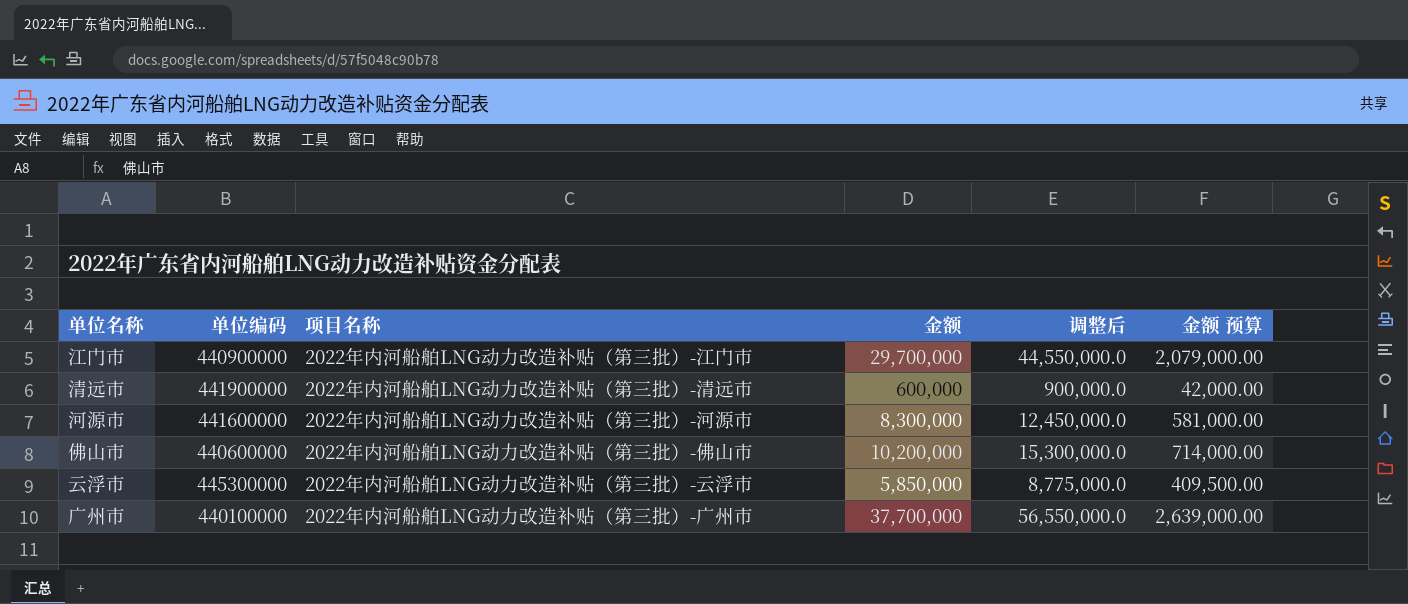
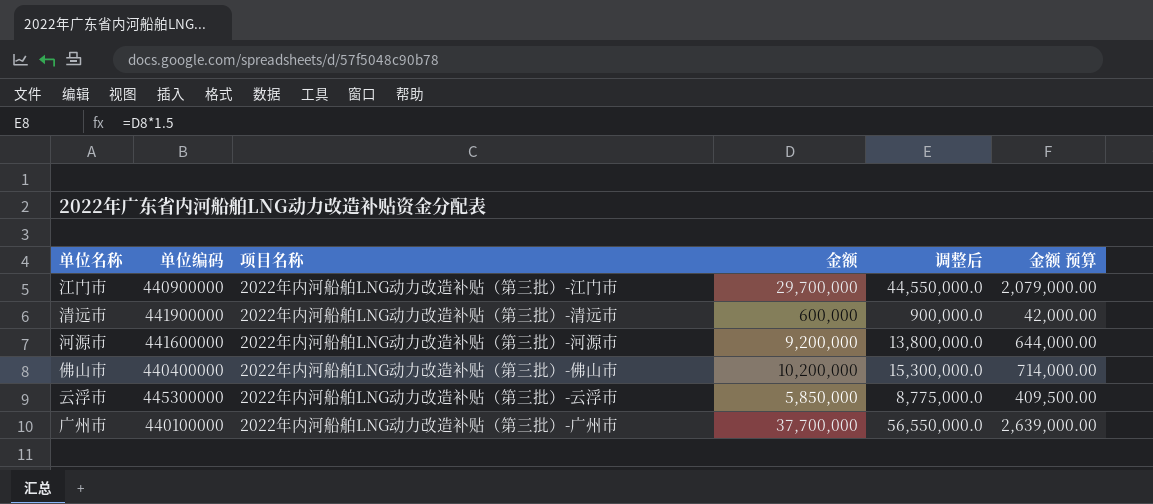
河源市 | 金额: 8,300,000 -> 9,200,000
河源市 | 调整后: 12,450,000.0 -> 13,800,000.0
河源市 | 金额 预算: 581,000.00 -> 644,000.00
佛山市 | 单位编码: 440600000 -> 440400000

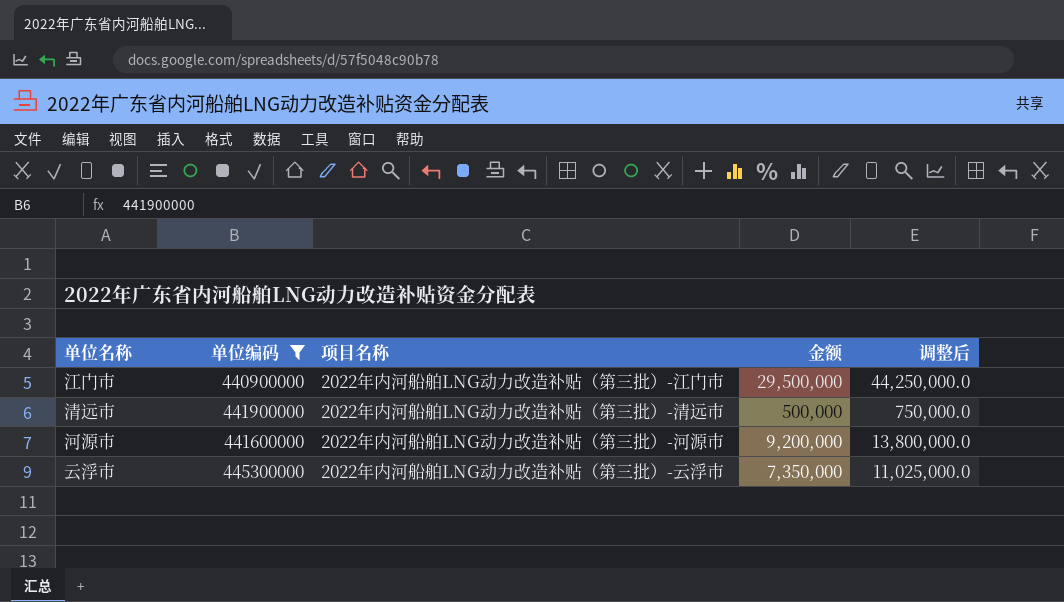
filter: none -> 单位编码 >= 440900000
column 金额 预算 | formula: [金额] * 0.07 -> none
江门市 | 金额: 29,700,000 -> 29,500,000
江门市 | 调整后: 44,550,000.0 -> 44,250,000.0
清远市 | 金额: 600,000 -> 500,000
清远市 | 调整后: 900,000.0 -> 750,000.0
云浮市 | 金额: 5,850,000 -> 7,350,000
云浮市 | 调整后: 8,775,000.0 -> 11,025,000.0

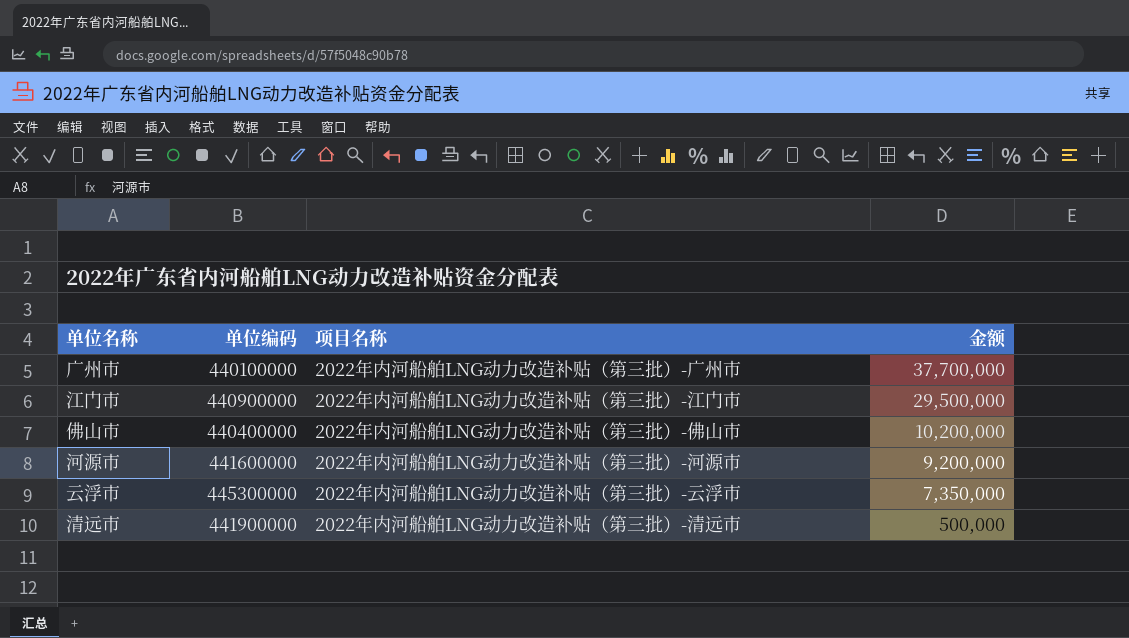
filter: 单位编码 >= 440900000 -> none
row order: none -> 金额 descending
column 调整后 | formula: [金额] * 1.5 -> none

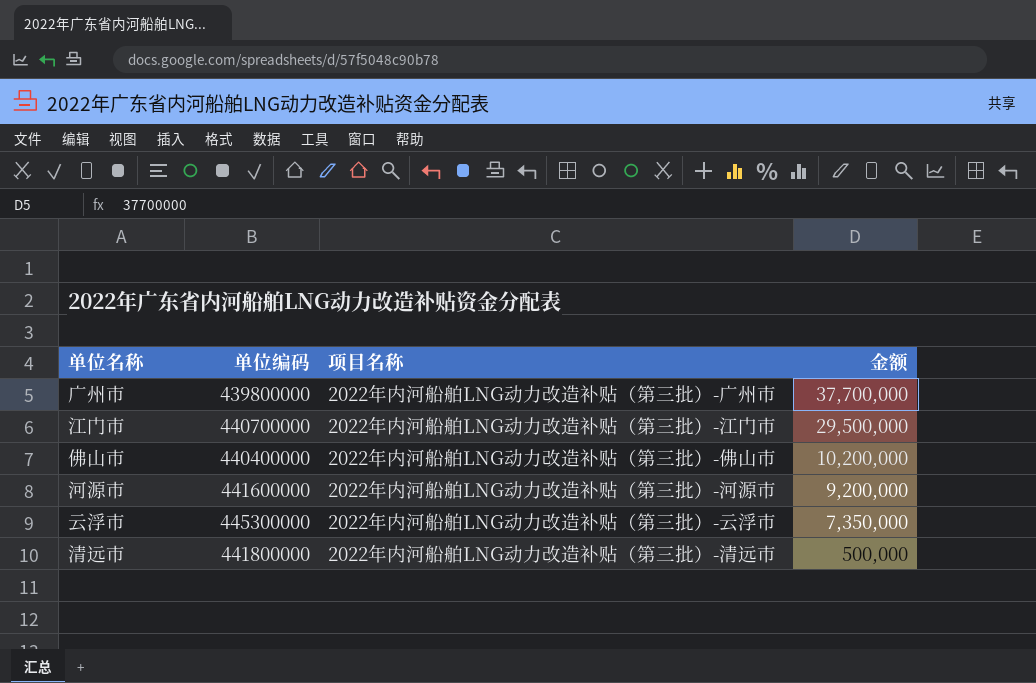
广州市 | 单位编码: 440100000 -> 439800000
江门市 | 单位编码: 440900000 -> 440700000
清远市 | 单位编码: 441900000 -> 441800000

